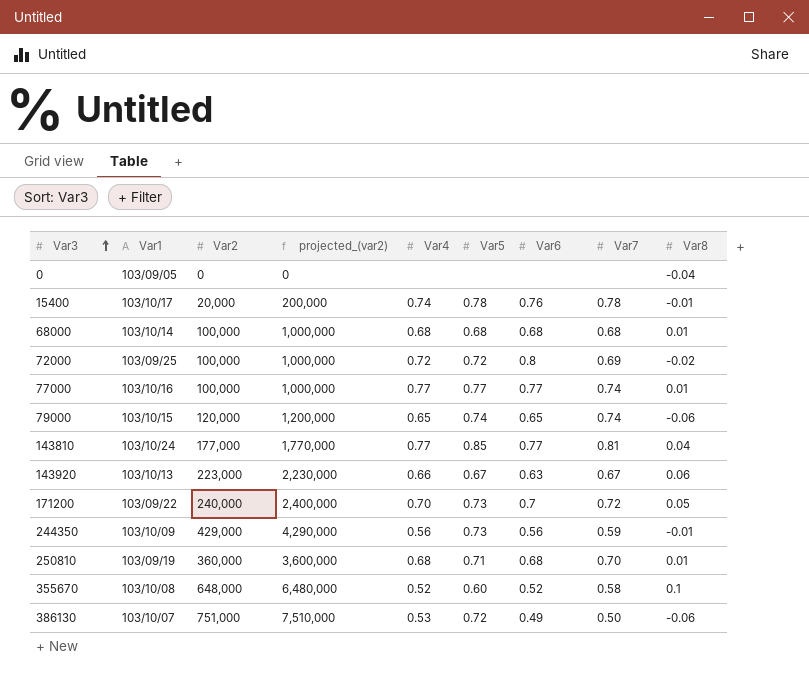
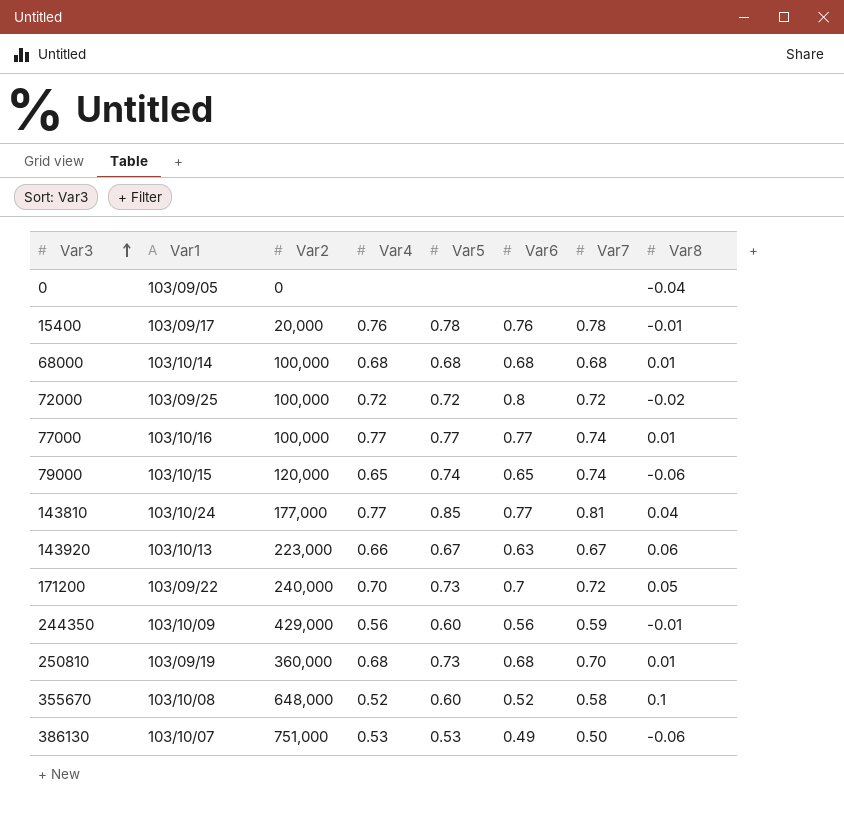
column projected_(var2) | formula: [Var2] * 10 -> none
15400 | Var1: 103/10/17 -> 103/09/17
15400 | Var4: 0.74 -> 0.76
72000 | Var7: 0.69 -> 0.72
244350 | Var5: 0.73 -> 0.60
250810 | Var5: 0.71 -> 0.73
386130 | Var5: 0.72 -> 0.53

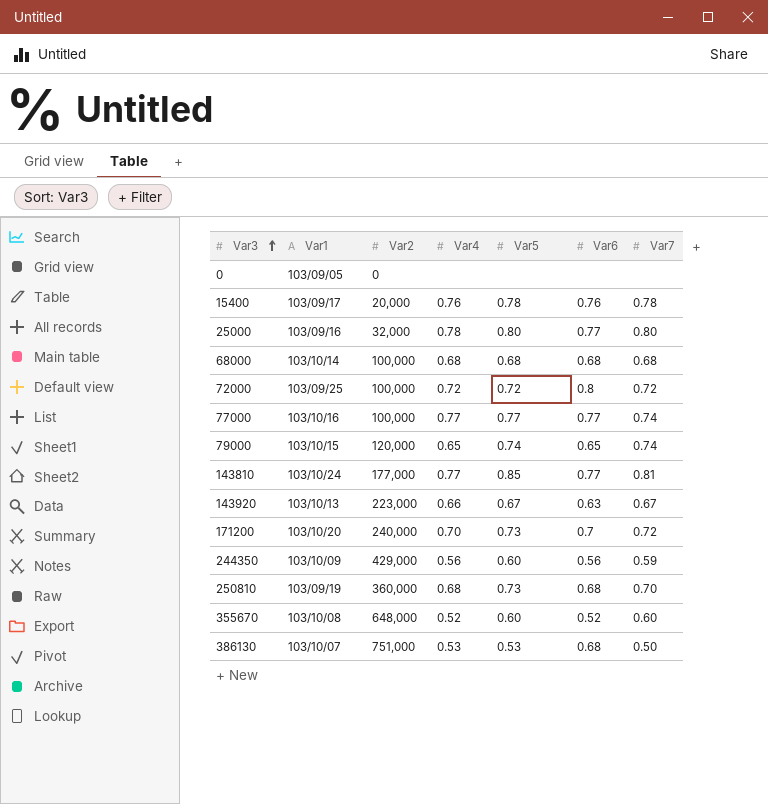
column Var8 | position: 8 -> none
row 25000: none -> 103/09/16 | 32,000 | 0.78 | 0.80 | 0.77 | 0.80
171200 | Var1: 103/09/22 -> 103/10/20
355670 | Var7: 0.58 -> 0.60
386130 | Var6: 0.49 -> 0.68

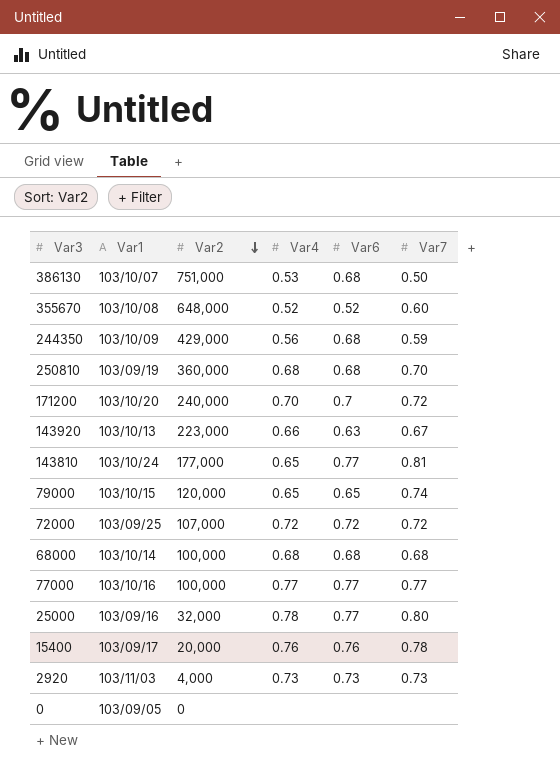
row order: Var3 ascending -> Var2 descending
column Var5 | position: 5 -> none
244350 | Var6: 0.56 -> 0.68
143810 | Var4: 0.77 -> 0.65
72000 | Var2: 100,000 -> 107,000
72000 | Var6: 0.8 -> 0.72
77000 | Var7: 0.74 -> 0.77
row 2920: none -> 103/11/03 | 4,000 | 0.73 | 0.73 | 0.73

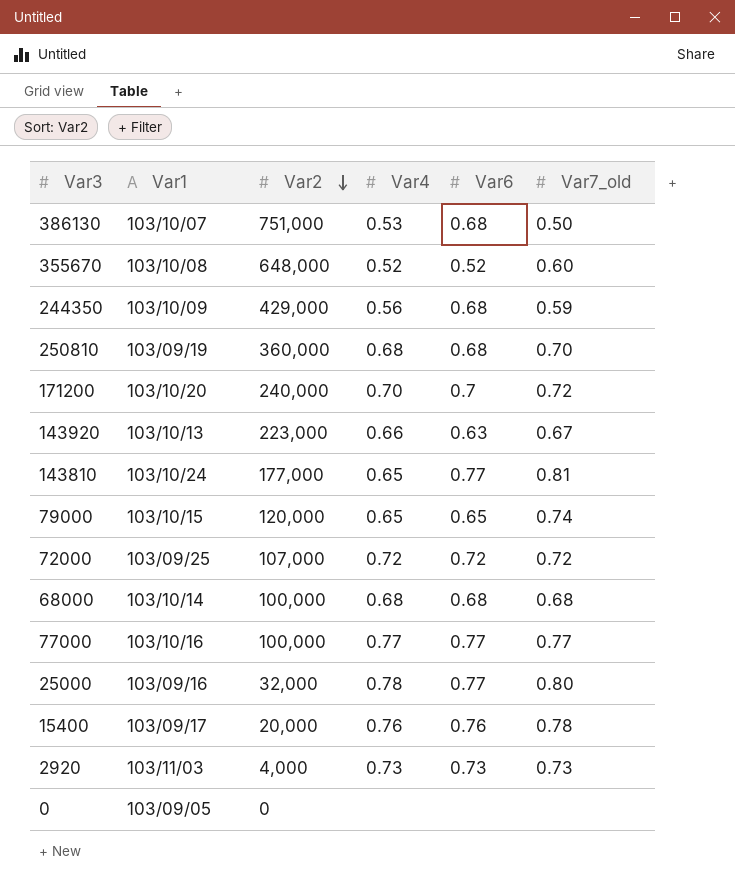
column name: Var7 -> Var7_old

